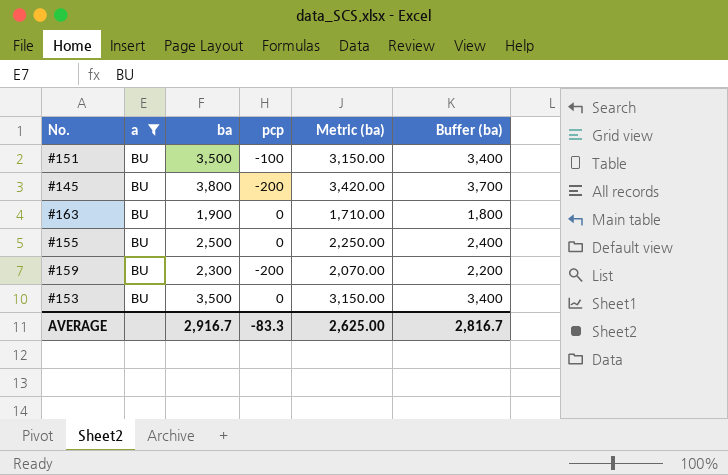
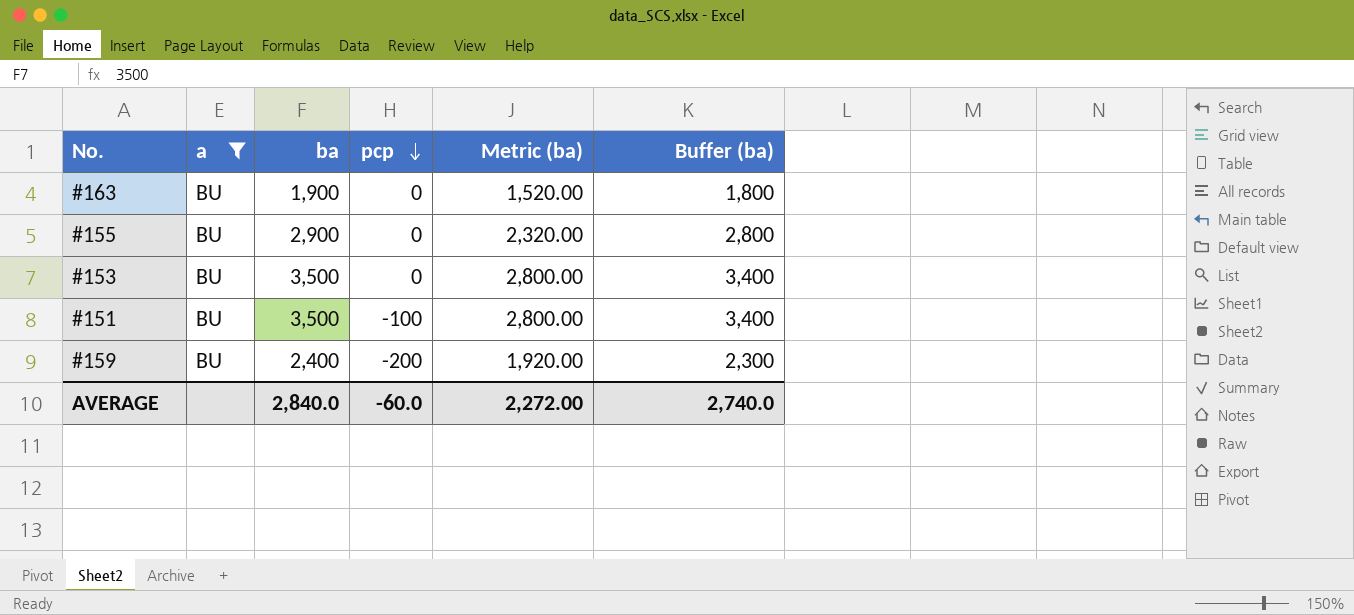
row order: none -> pcp descending
column Metric (ba) | formula: [ba] * 0.9 -> [ba] * 0.8
row #145: BU | 3,800 | -200 | 3,420.00 | 3,700 -> none
#155 | ba: 2,500 -> 2,900
#155 | Buffer (ba): 2,400 -> 2,800
#159 | ba: 2,300 -> 2,400
#159 | Buffer (ba): 2,200 -> 2,300
AVERAGE | ba: 2,916.7 -> 2,840.0
AVERAGE | pcp: -83.3 -> -60.0
AVERAGE | Metric (ba): 2,625.00 -> 2,272.00
AVERAGE | Buffer (ba): 2,816.7 -> 2,740.0

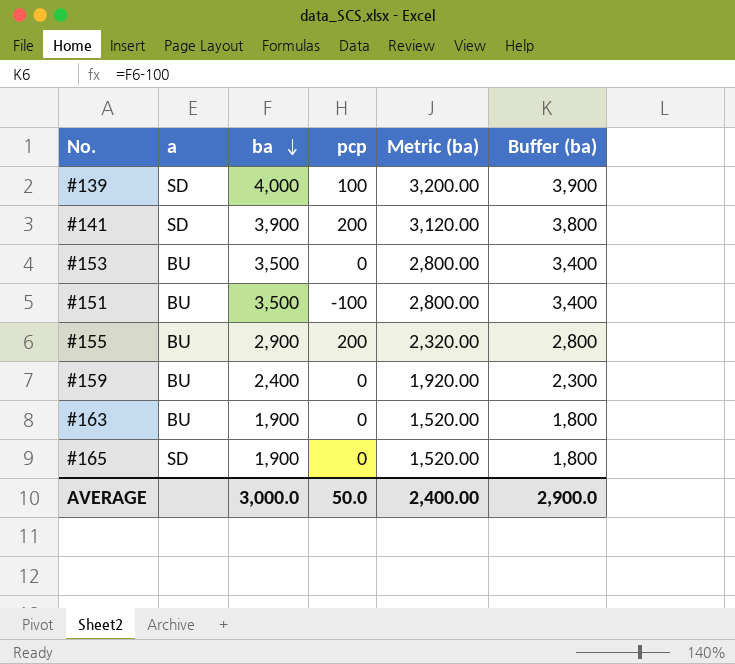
filter: a = BU -> none
row order: pcp descending -> ba descending
#155 | pcp: 0 -> 200
#159 | pcp: -200 -> 0
AVERAGE | ba: 2,840.0 -> 3,000.0
AVERAGE | pcp: -60.0 -> 50.0
AVERAGE | Metric (ba): 2,272.00 -> 2,400.00
AVERAGE | Buffer (ba): 2,740.0 -> 2,900.0

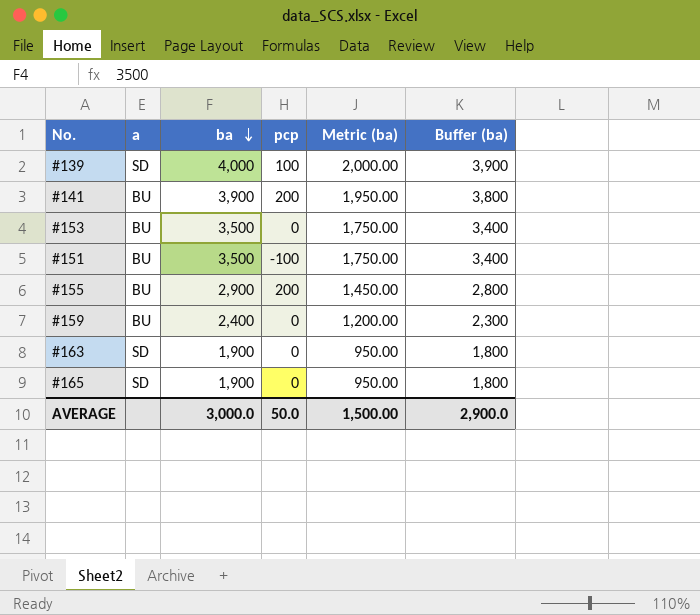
column Metric (ba) | formula: [ba] * 0.8 -> [ba] * 0.5
#141 | a: SD -> BU
#163 | a: BU -> SD
AVERAGE | Metric (ba): 2,400.00 -> 1,500.00

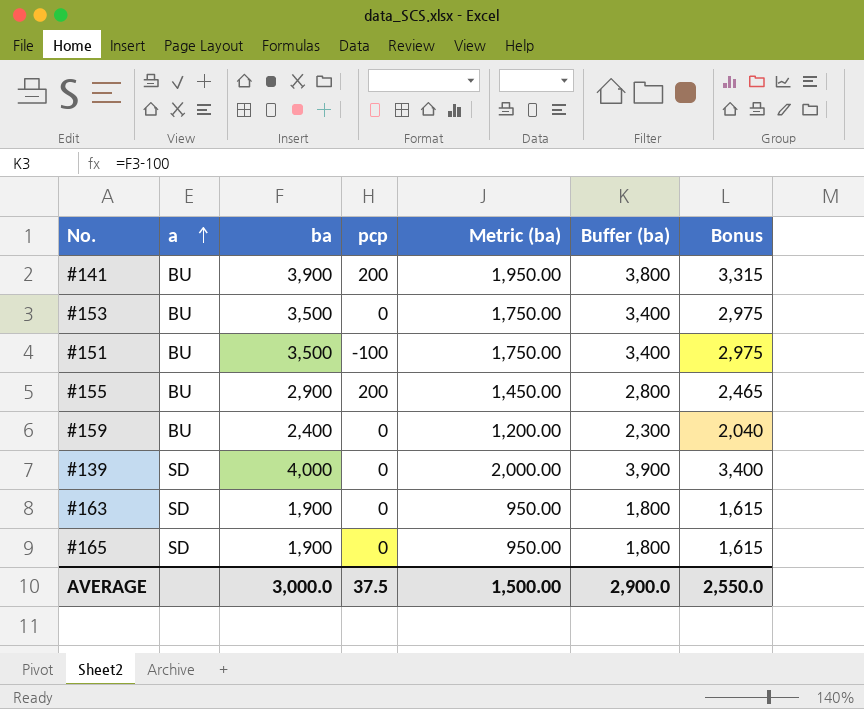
row order: ba descending -> a ascending
column Bonus | formula: none -> [ba] * 0.85
#139 | pcp: 100 -> 0
AVERAGE | pcp: 50.0 -> 37.5

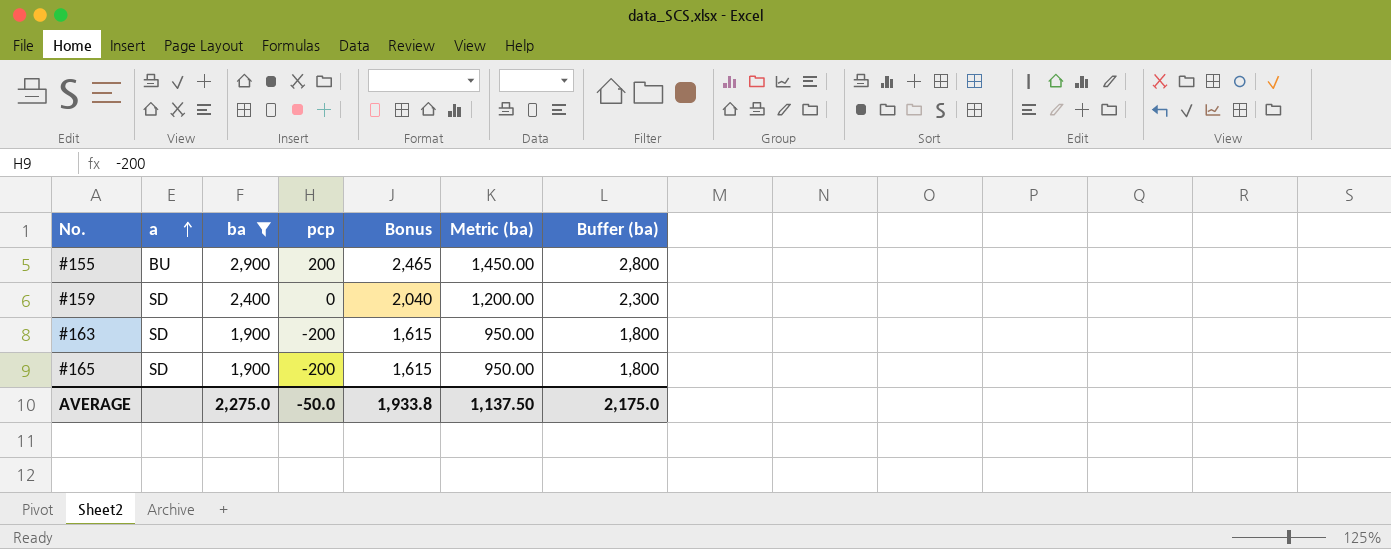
filter: none -> ba <= 2,900
column Bonus | position: 7 -> 5
#159 | a: BU -> SD
#163 | pcp: 0 -> -200
#165 | pcp: 0 -> -200
AVERAGE | ba: 3,000.0 -> 2,275.0
AVERAGE | pcp: 37.5 -> -50.0
AVERAGE | Bonus: 2,550.0 -> 1,933.8
AVERAGE | Metric (ba): 1,500.00 -> 1,137.50
AVERAGE | Buffer (ba): 2,900.0 -> 2,175.0

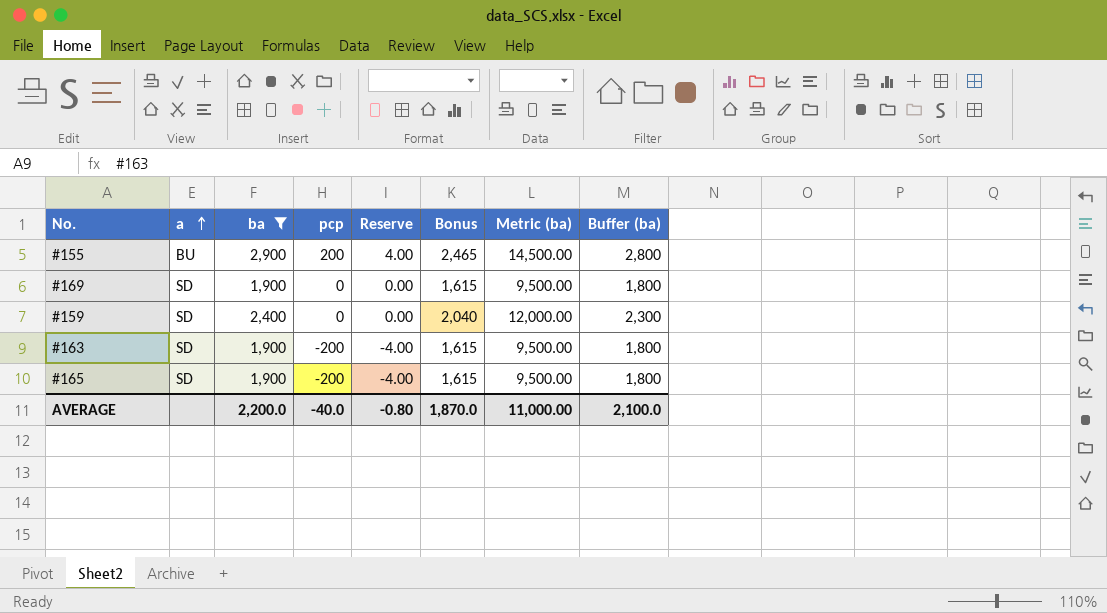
column Reserve | formula: none -> [pcp] * 0.02
column Metric (ba) | formula: [ba] * 0.5 -> [ba] * 5
row #169: none -> SD | 1,900 | 0 | 0.00 | 1,615 | 9,500.00 | 1,800
AVERAGE | ba: 2,275.0 -> 2,200.0
AVERAGE | pcp: -50.0 -> -40.0
AVERAGE | Bonus: 1,933.8 -> 1,870.0
AVERAGE | Metric (ba): 1,137.50 -> 11,000.00
AVERAGE | Buffer (ba): 2,175.0 -> 2,100.0

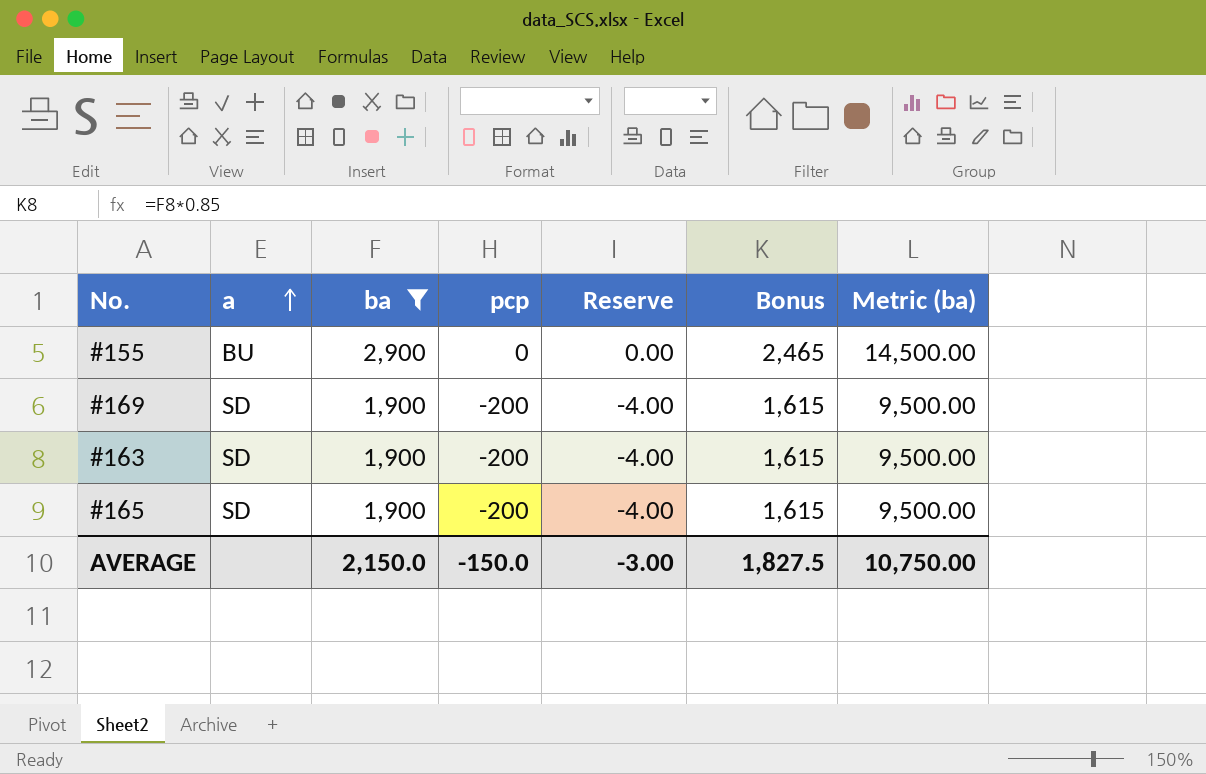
column Buffer (ba) | formula: [ba] - 100 -> none
row #159: SD | 2,400 | 0 | 0.00 | 2,040 | 12,000.00 | 2,300 -> none
#155 | pcp: 200 -> 0
#155 | Reserve: 4.00 -> 0.00
#169 | pcp: 0 -> -200
#169 | Reserve: 0.00 -> -4.00
AVERAGE | ba: 2,200.0 -> 2,150.0
AVERAGE | pcp: -40.0 -> -150.0
AVERAGE | Reserve: -0.80 -> -3.00
AVERAGE | Bonus: 1,870.0 -> 1,827.5
AVERAGE | Metric (ba): 11,000.00 -> 10,750.00

